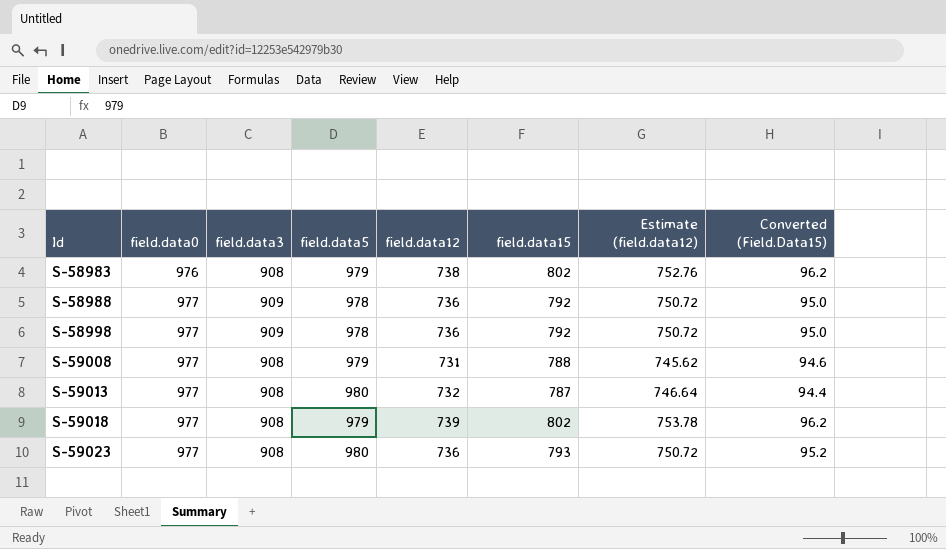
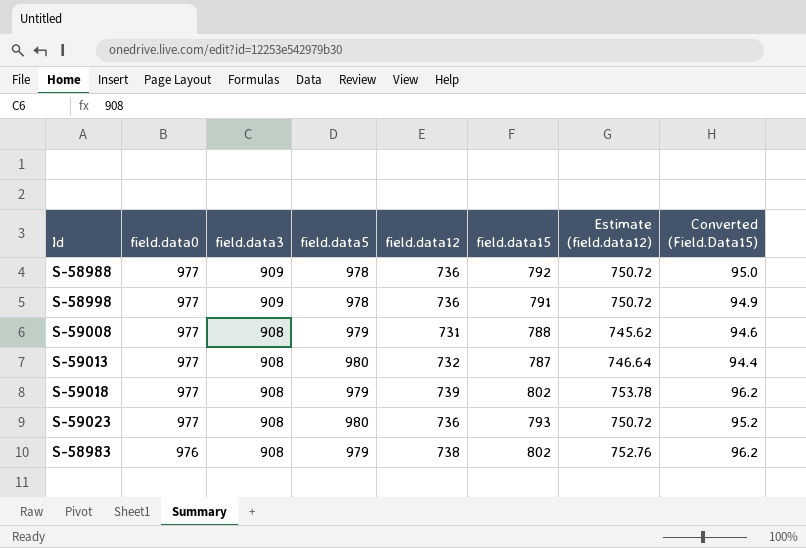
row order: Id ascending -> field.data0 descending
S-58998 | field.data15: 792 -> 791
S-58998 | Converted (Field.Data15): 95.0 -> 94.9

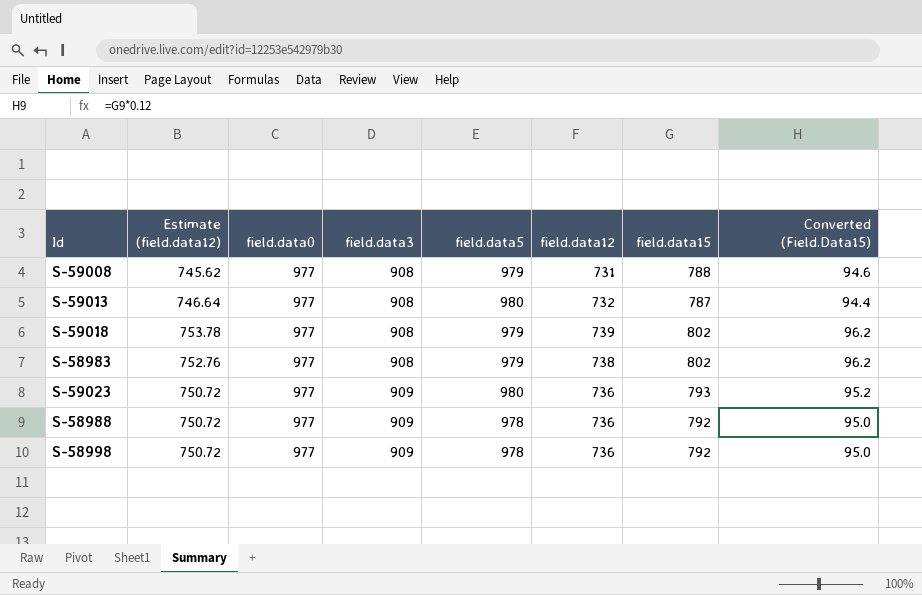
row order: field.data0 descending -> field.data3 ascending
column Estimate (field.data12) | position: 7 -> 2
S-58983 | field.data0: 976 -> 977
S-59023 | field.data3: 908 -> 909
S-58998 | field.data15: 791 -> 792
S-58998 | Converted (Field.Data15): 94.9 -> 95.0

